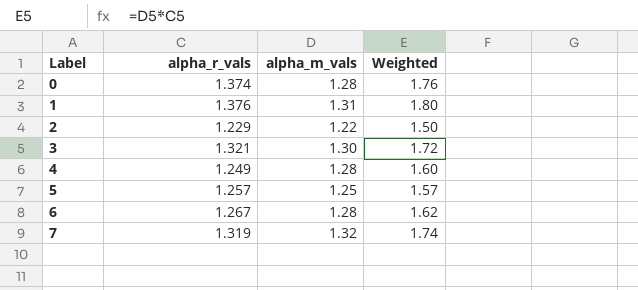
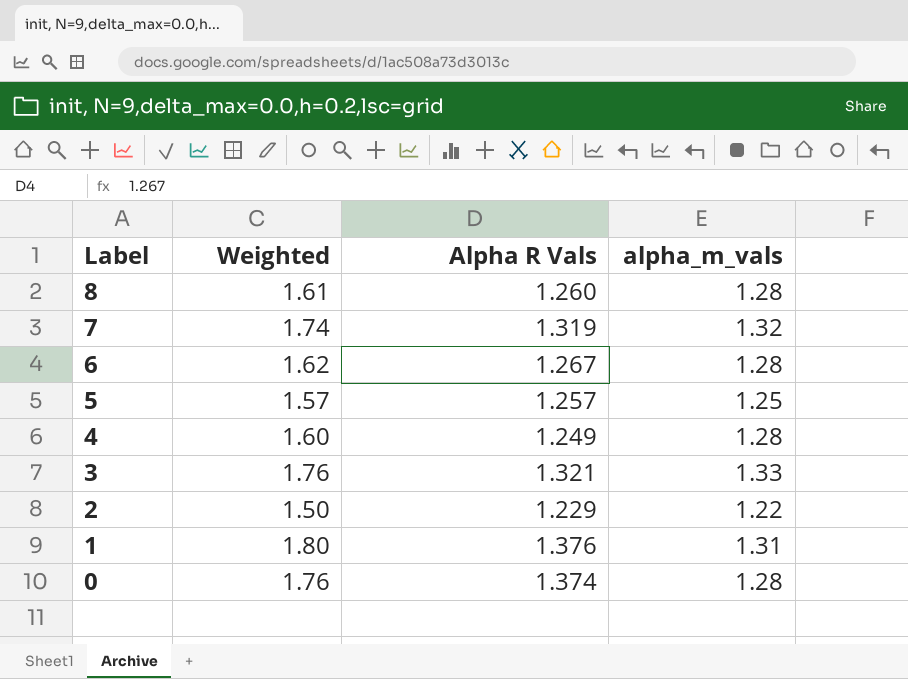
row order: Label ascending -> Label descending
column Weighted | position: 4 -> 2
column name: alpha_r_vals -> Alpha R Vals
row 8: none -> 1.61 | 1.260 | 1.28
3 | Weighted: 1.72 -> 1.76
3 | alpha_m_vals: 1.30 -> 1.33

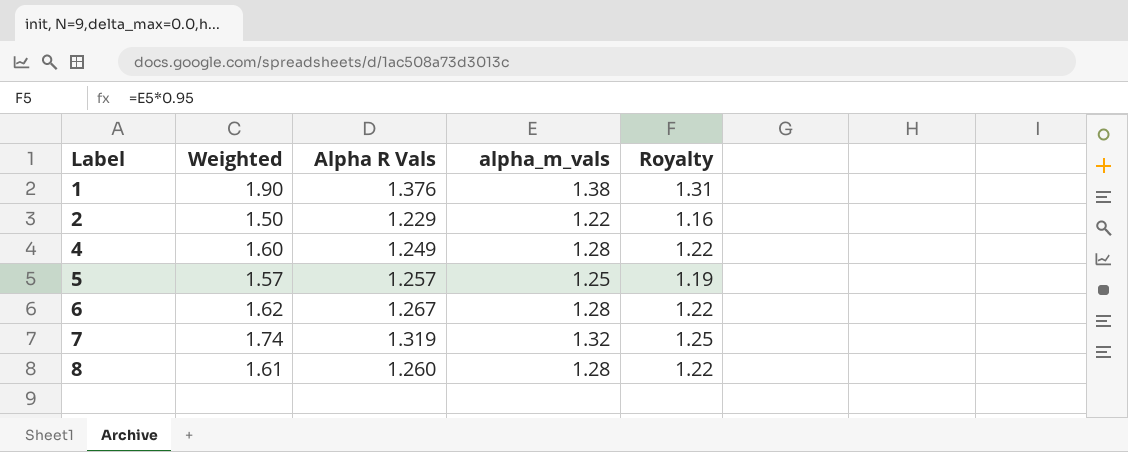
row order: Label descending -> Label ascending
column Royalty | formula: none -> [alpha_m_vals] * 0.95
row 3: 1.76 | 1.321 | 1.33 -> none
row 0: 1.76 | 1.374 | 1.28 -> none
1 | Weighted: 1.80 -> 1.90
1 | alpha_m_vals: 1.31 -> 1.38

